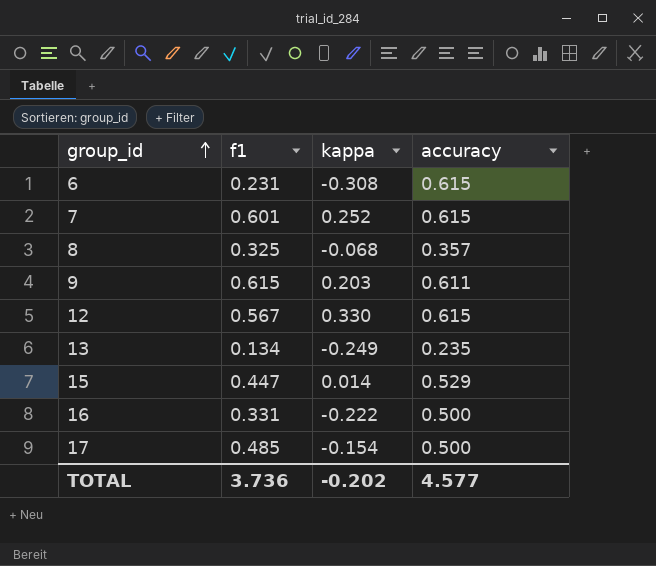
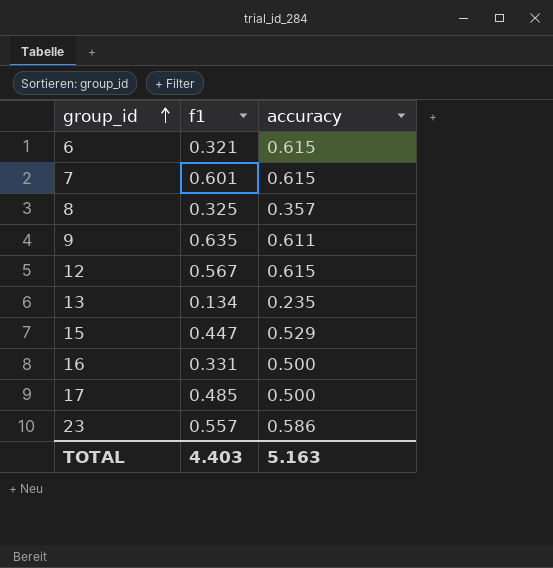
column kappa | position: 3 -> none
6 | f1: 0.231 -> 0.321
9 | f1: 0.615 -> 0.635
row 23: none -> 0.557 | 0.586
TOTAL | f1: 3.736 -> 4.403
TOTAL | accuracy: 4.577 -> 5.163

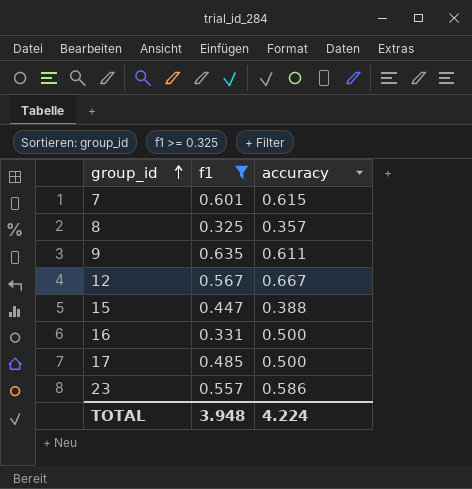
filter: none -> f1 >= 0.325
12 | accuracy: 0.615 -> 0.667
15 | accuracy: 0.529 -> 0.388
TOTAL | f1: 4.403 -> 3.948
TOTAL | accuracy: 5.163 -> 4.224

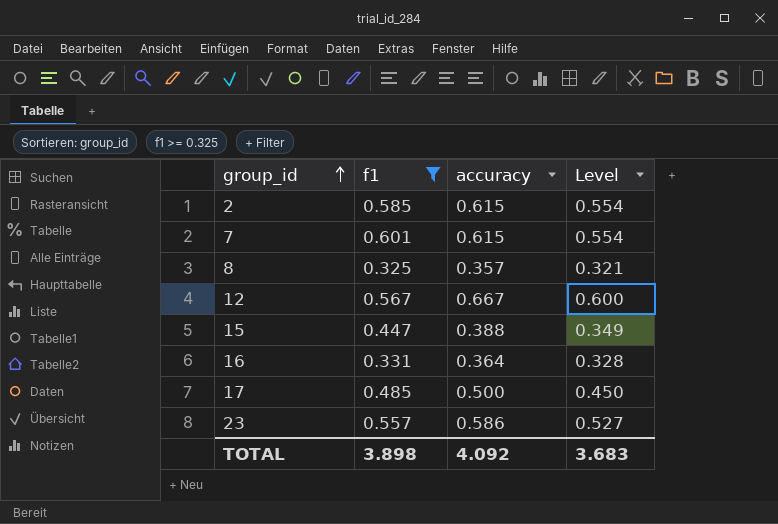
column Level | formula: none -> [accuracy] * 0.9
row 9: 0.635 | 0.611 -> none
row 2: none -> 0.585 | 0.615 | 0.554
16 | accuracy: 0.500 -> 0.364
TOTAL | f1: 3.948 -> 3.898
TOTAL | accuracy: 4.224 -> 4.092

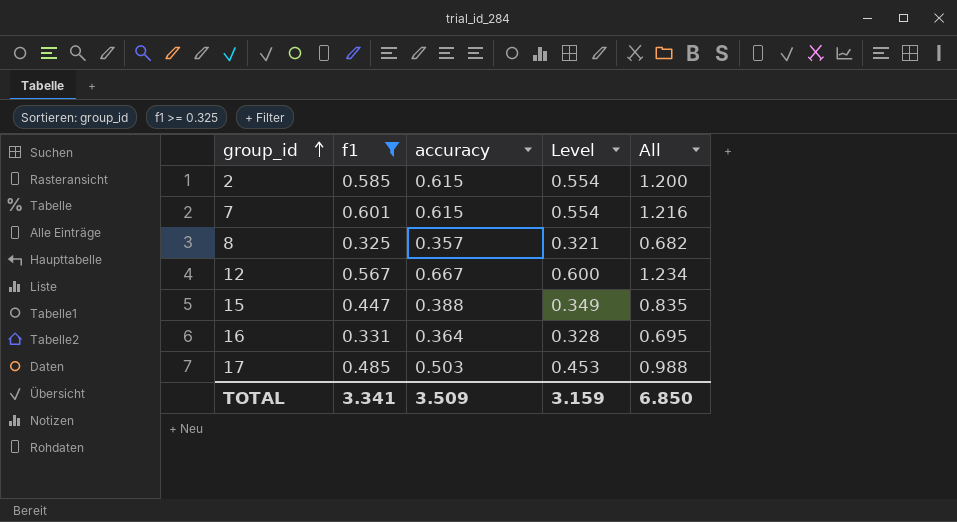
column All | formula: none -> [f1] + [accuracy]
row 23: 0.557 | 0.586 | 0.527 -> none
17 | accuracy: 0.500 -> 0.503
17 | Level: 0.450 -> 0.453
TOTAL | f1: 3.898 -> 3.341
TOTAL | accuracy: 4.092 -> 3.509
TOTAL | Level: 3.683 -> 3.159

